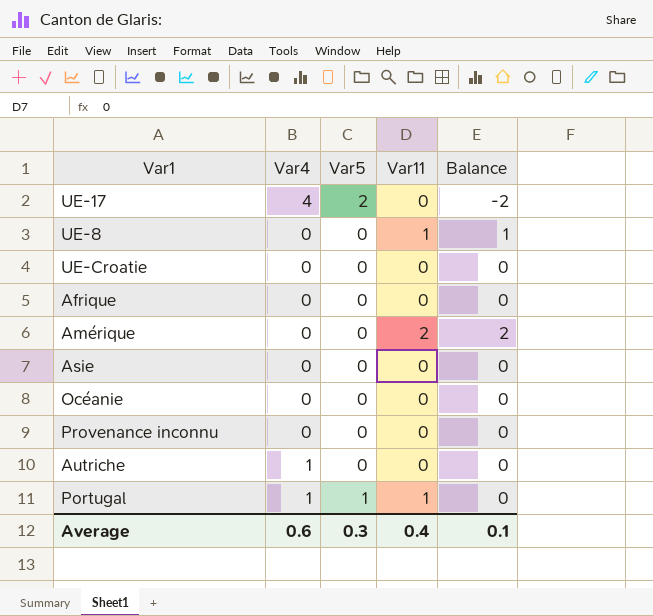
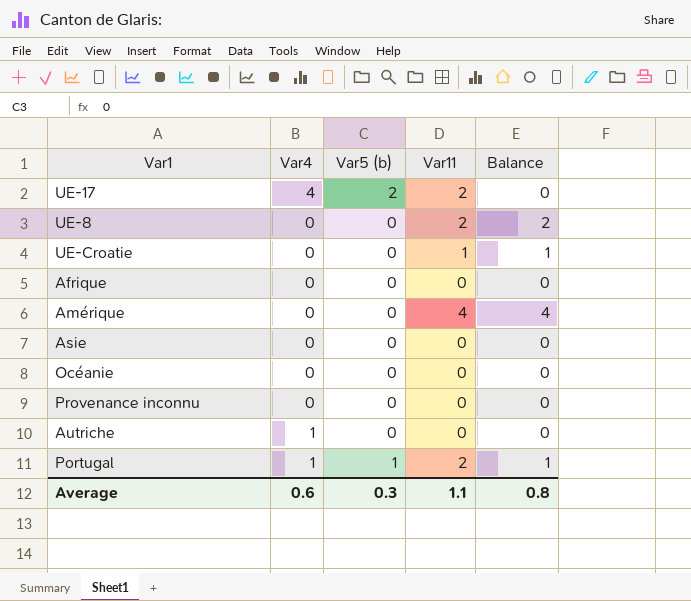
column name: Var5 -> Var5 (b)
UE-17 | Var11: 0 -> 2
UE-17 | Balance: -2 -> 0
UE-8 | Var11: 1 -> 2
UE-8 | Balance: 1 -> 2
UE-Croatie | Var11: 0 -> 1
UE-Croatie | Balance: 0 -> 1
Amérique | Var11: 2 -> 4
Amérique | Balance: 2 -> 4
Portugal | Var11: 1 -> 2
Portugal | Balance: 0 -> 1
Average | Var11: 0.4 -> 1.1
Average | Balance: 0.1 -> 0.8

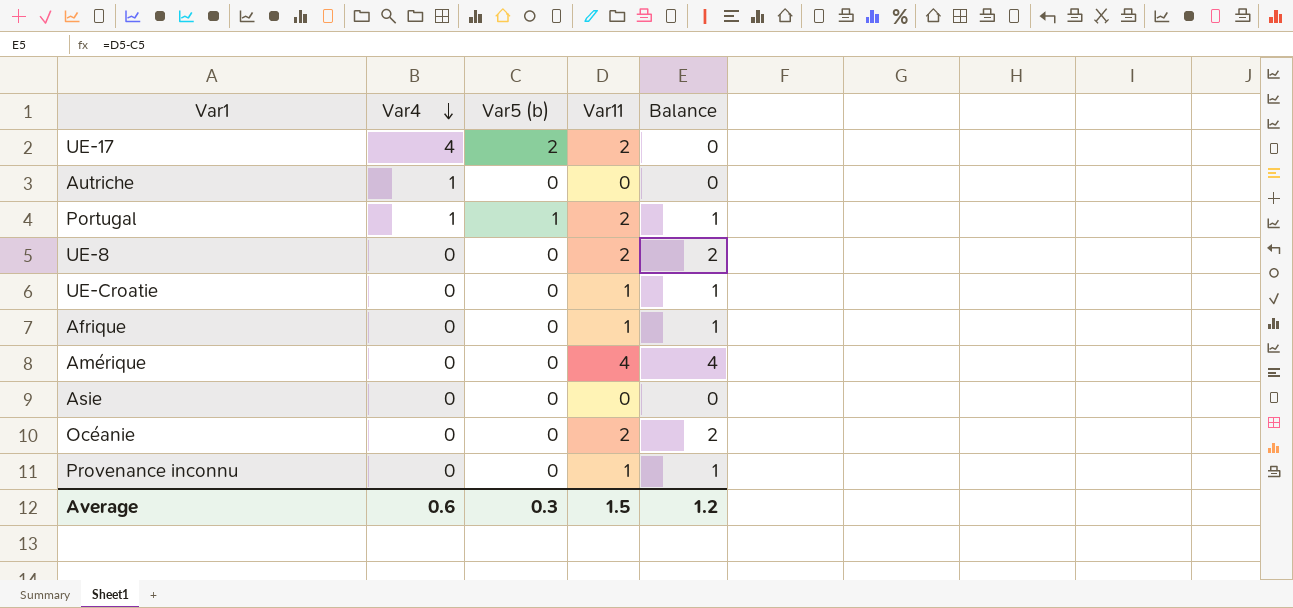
row order: none -> Var4 descending
Afrique | Var11: 0 -> 1
Afrique | Balance: 0 -> 1
Océanie | Var11: 0 -> 2
Océanie | Balance: 0 -> 2
Provenance inconnu | Var11: 0 -> 1
Provenance inconnu | Balance: 0 -> 1
Average | Var11: 1.1 -> 1.5
Average | Balance: 0.8 -> 1.2

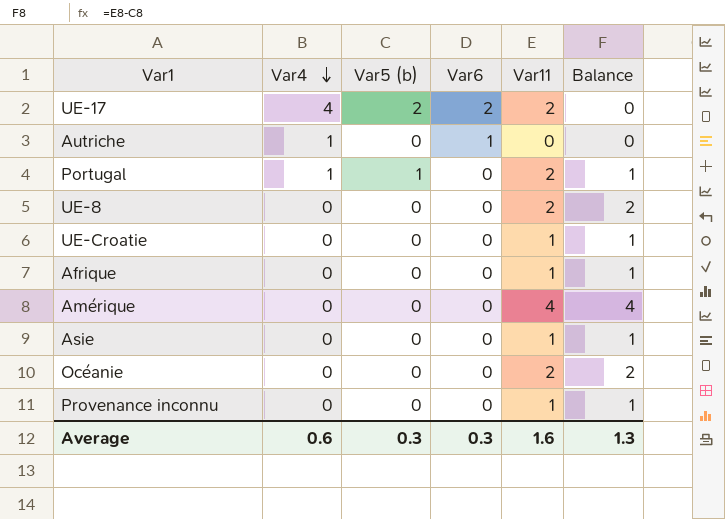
column Var6 | position: none -> 4
Asie | Var11: 0 -> 1
Asie | Balance: 0 -> 1
Average | Var11: 1.5 -> 1.6
Average | Balance: 1.2 -> 1.3

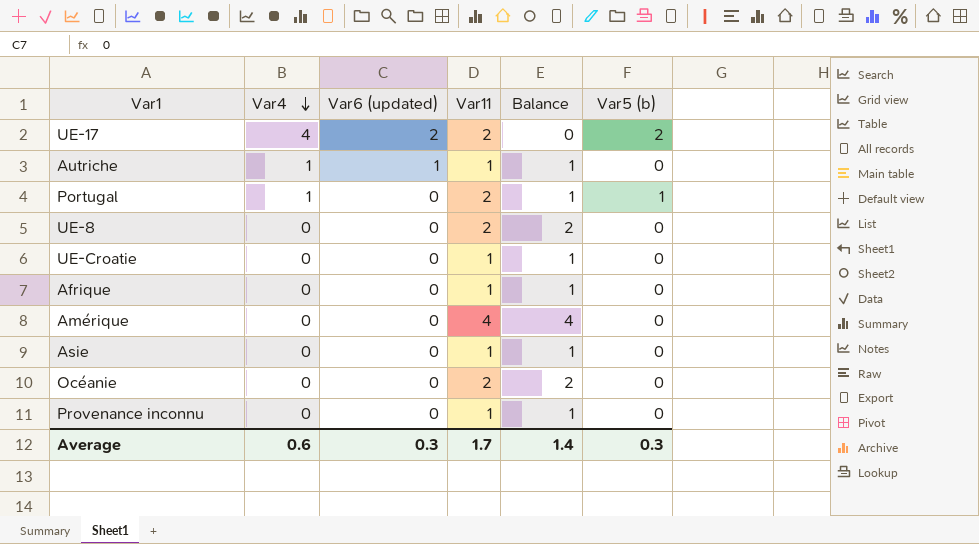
column name: Var6 -> Var6 (updated)
column Var5 (b) | position: 3 -> 6
Autriche | Var11: 0 -> 1
Autriche | Balance: 0 -> 1
Average | Var11: 1.6 -> 1.7
Average | Balance: 1.3 -> 1.4

